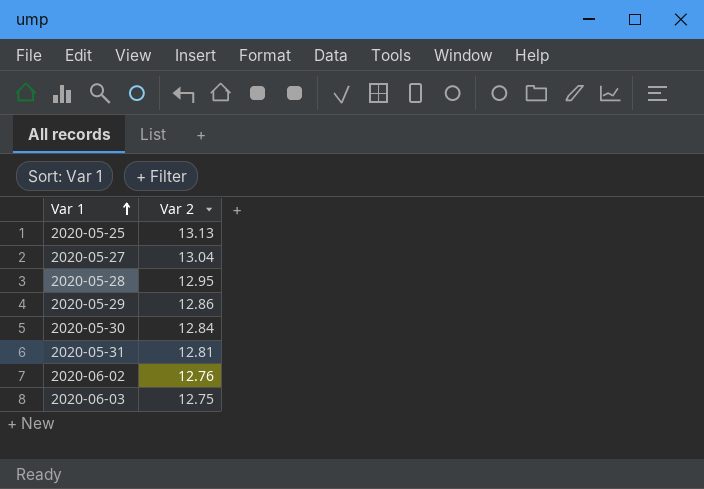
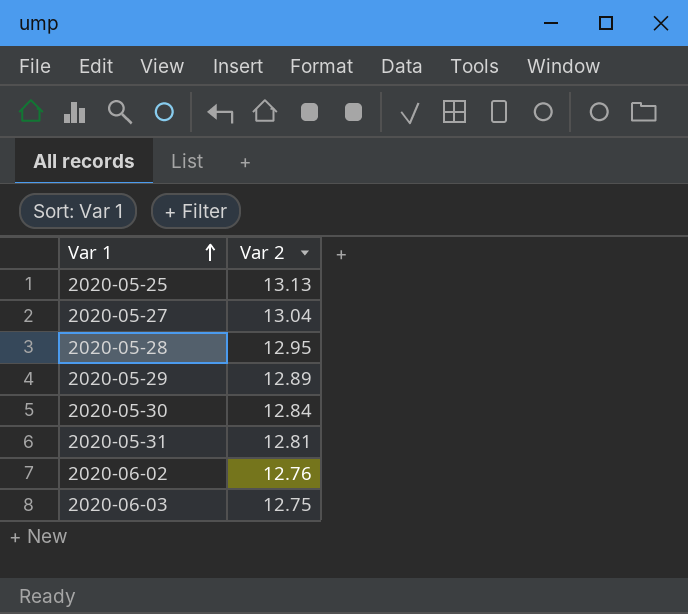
2020-05-29 | Var 2: 12.86 -> 12.89

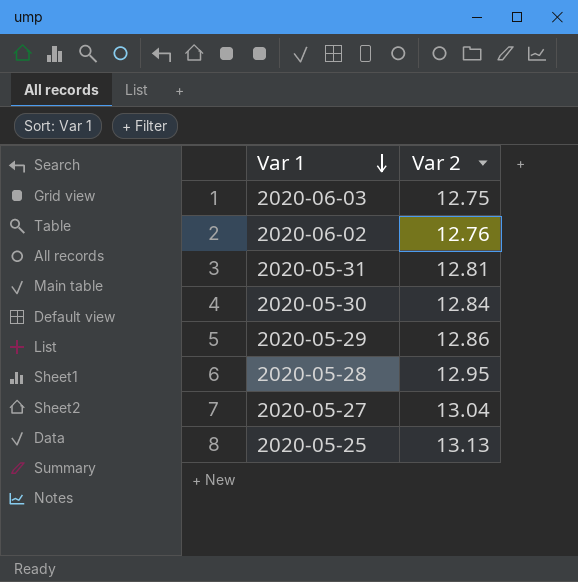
row order: Var 1 ascending -> Var 1 descending
2020-05-29 | Var 2: 12.89 -> 12.86

